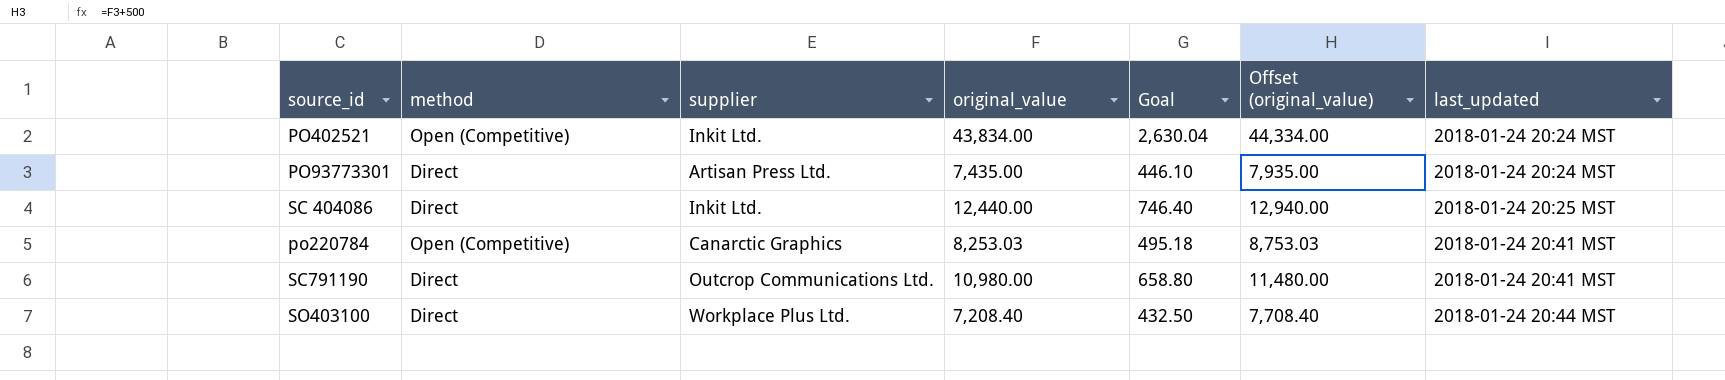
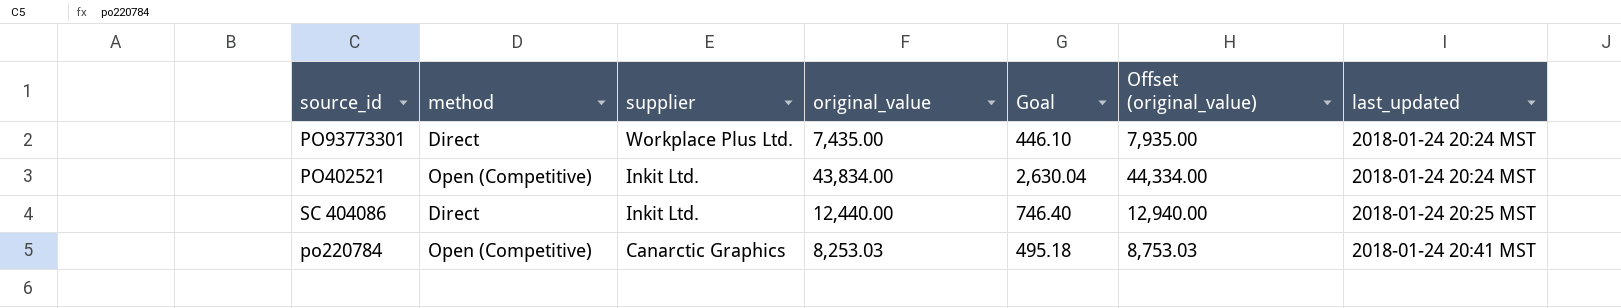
row order: last_updated ascending -> supplier descending
row SC791190: Direct | Outcrop Communications Ltd. | 10,980.00 | 658.80 | 11,480.00 | 2018-01-24 20:41 MST -> none
row SO403100: Direct | Workplace Plus Ltd. | 7,208.40 | 432.50 | 7,708.40 | 2018-01-24 20:44 MST -> none
PO93773301 | supplier: Artisan Press Ltd. -> Workplace Plus Ltd.

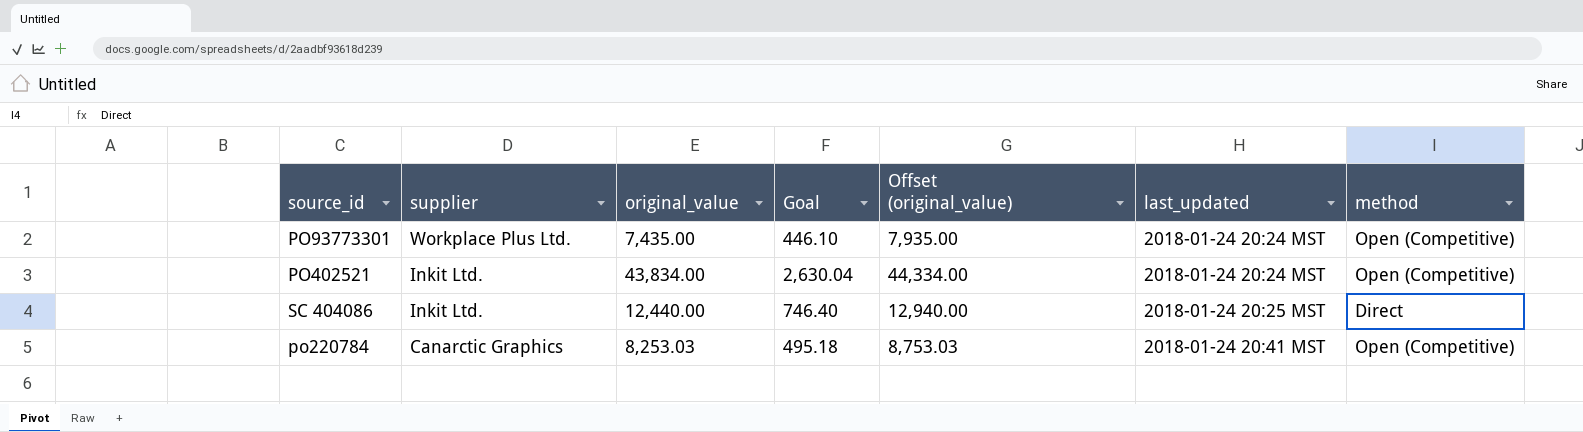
column method | position: 2 -> 7
PO93773301 | method: Direct -> Open (Competitive)

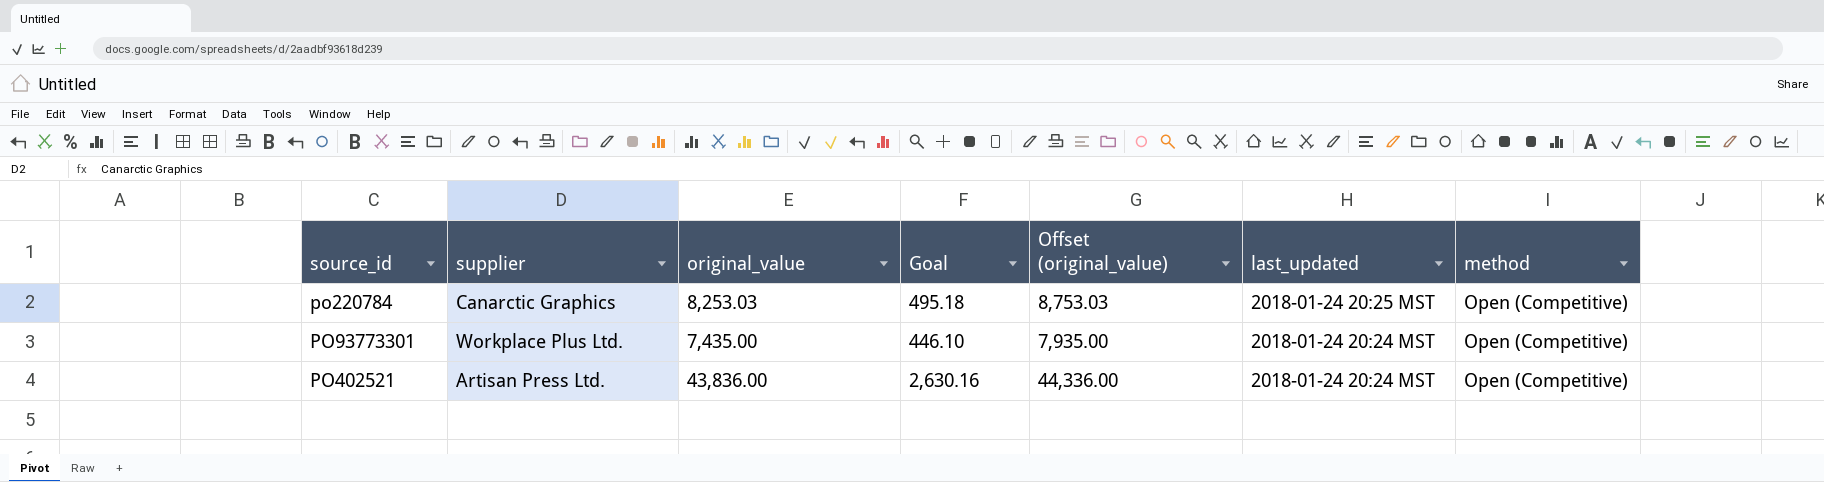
row order: supplier descending -> last_updated descending
row SC 404086: Inkit Ltd. | 12,440.00 | 746.40 | 12,940.00 | 2018-01-24 20:25 MST | Direct -> none
po220784 | last_updated: 2018-01-24 20:41 MST -> 2018-01-24 20:25 MST
PO402521 | supplier: Inkit Ltd. -> Artisan Press Ltd.
PO402521 | original_value: 43,834.00 -> 43,836.00
PO402521 | Goal: 2,630.04 -> 2,630.16
PO402521 | Offset (original_value): 44,334.00 -> 44,336.00

